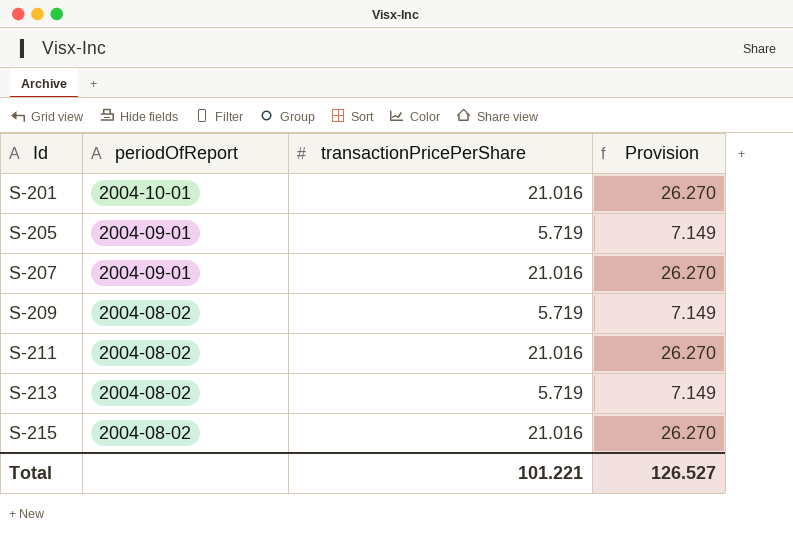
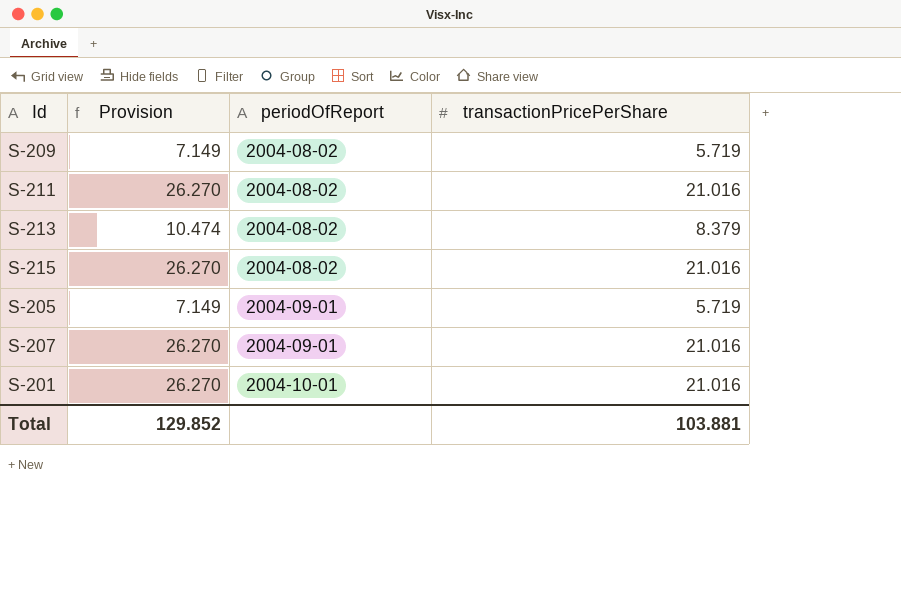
row order: Id ascending -> periodOfReport ascending
column Provision | position: 4 -> 2
S-213 | Provision: 7.149 -> 10.474
S-213 | transactionPricePerShare: 5.719 -> 8.379
Total | Provision: 126.527 -> 129.852
Total | transactionPricePerShare: 101.221 -> 103.881

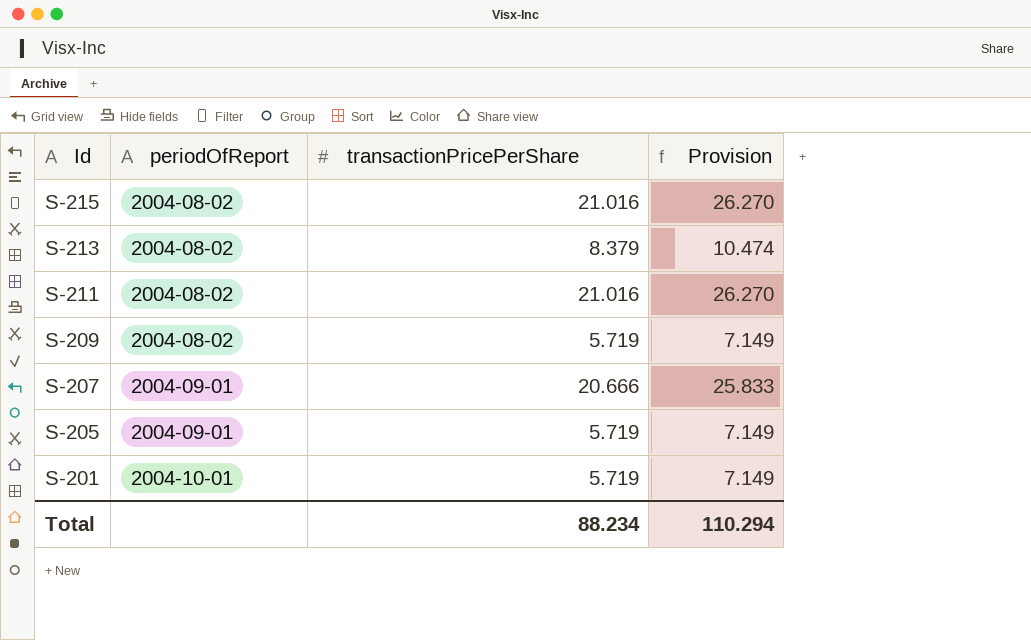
row order: periodOfReport ascending -> Id descending
column Provision | position: 2 -> 4
S-207 | transactionPricePerShare: 21.016 -> 20.666
S-207 | Provision: 26.270 -> 25.833
S-201 | transactionPricePerShare: 21.016 -> 5.719
S-201 | Provision: 26.270 -> 7.149
Total | transactionPricePerShare: 103.881 -> 88.234
Total | Provision: 129.852 -> 110.294

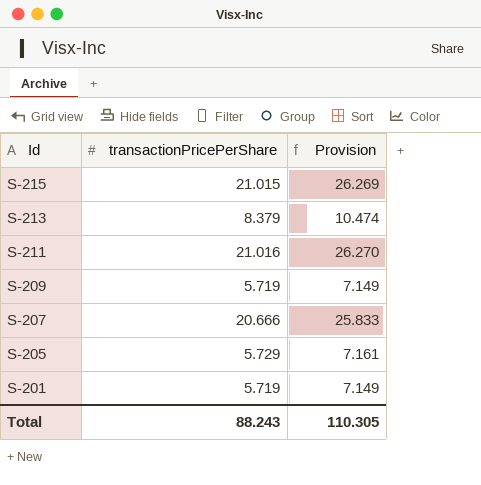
column periodOfReport | position: 2 -> none
S-215 | transactionPricePerShare: 21.016 -> 21.015
S-215 | Provision: 26.270 -> 26.269
S-205 | transactionPricePerShare: 5.719 -> 5.729
S-205 | Provision: 7.149 -> 7.161
Total | transactionPricePerShare: 88.234 -> 88.243
Total | Provision: 110.294 -> 110.305

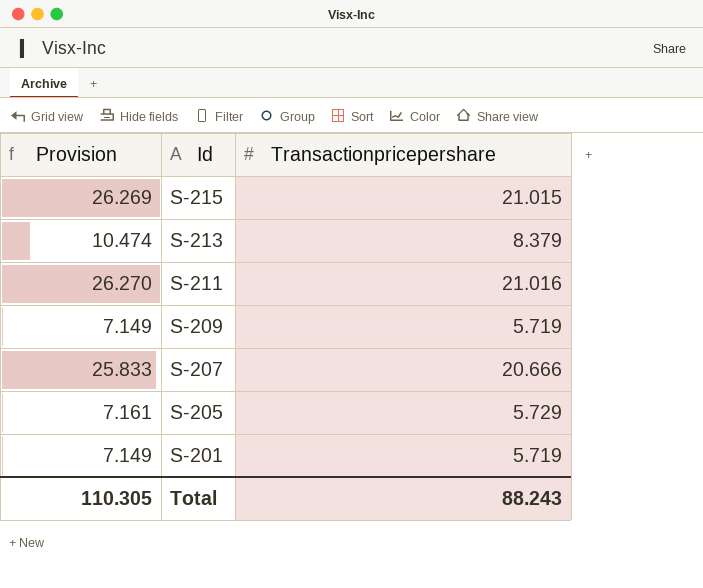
column Provision | position: 3 -> 1
column name: transactionPricePerShare -> Transactionpricepershare

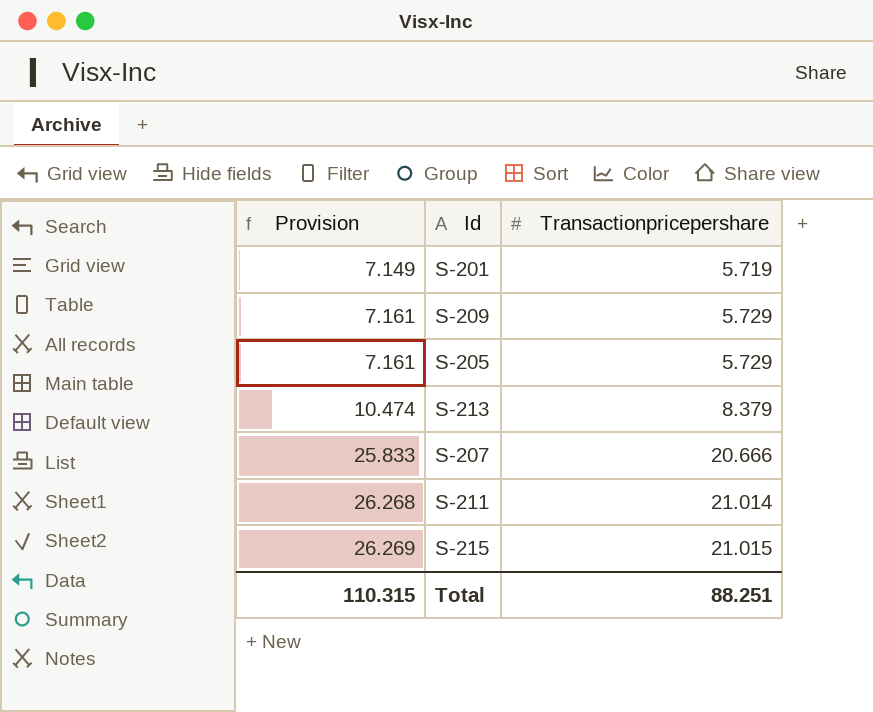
row order: Id descending -> Provision ascending
S-209 | Provision: 7.149 -> 7.161
S-209 | Transactionpricepershare: 5.719 -> 5.729
S-211 | Provision: 26.270 -> 26.268
S-211 | Transactionpricepershare: 21.016 -> 21.014
Total | Provision: 110.305 -> 110.315
Total | Transactionpricepershare: 88.243 -> 88.251

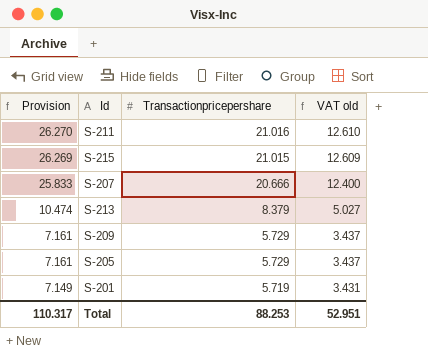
row order: Provision ascending -> Provision descending
column VAT old | formula: none -> [Transactionpricepershare] * 0.6
S-211 | Provision: 26.268 -> 26.270
S-211 | Transactionpricepershare: 21.014 -> 21.016
Total | Provision: 110.315 -> 110.317
Total | Transactionpricepershare: 88.251 -> 88.253

